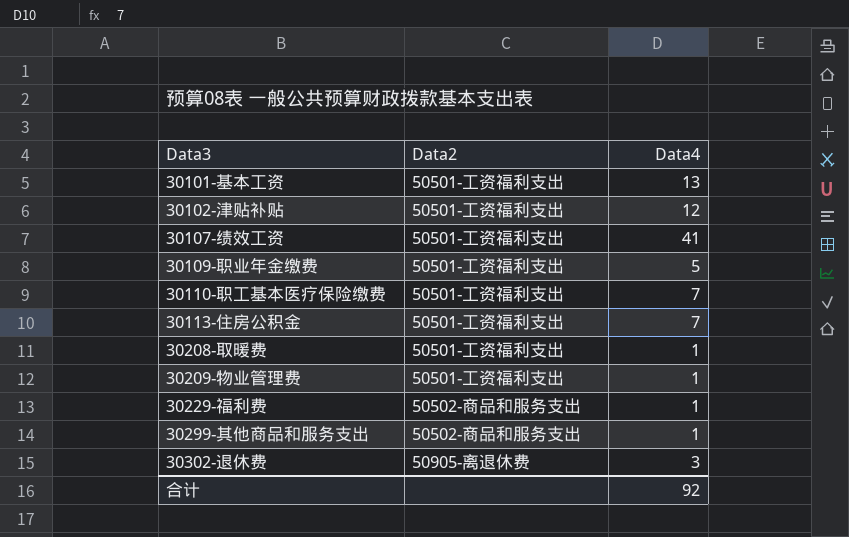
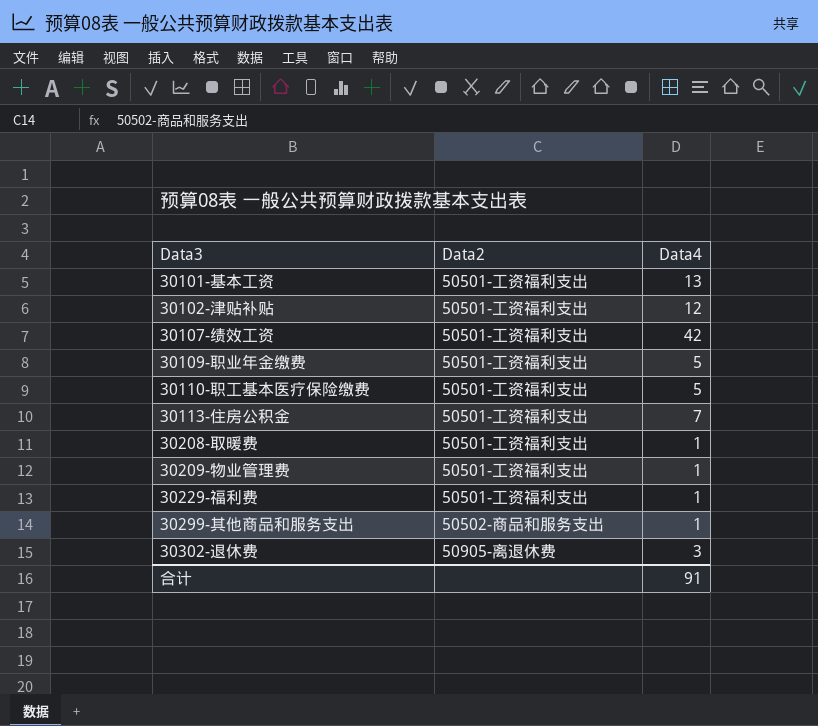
30107-绩效工资 | Data4: 41 -> 42
30110-职工基本医疗保险缴费 | Data4: 7 -> 5
30229-福利费 | Data2: 50502-商品和服务支出 -> 50501-工资福利支出
合计 | Data4: 92 -> 91

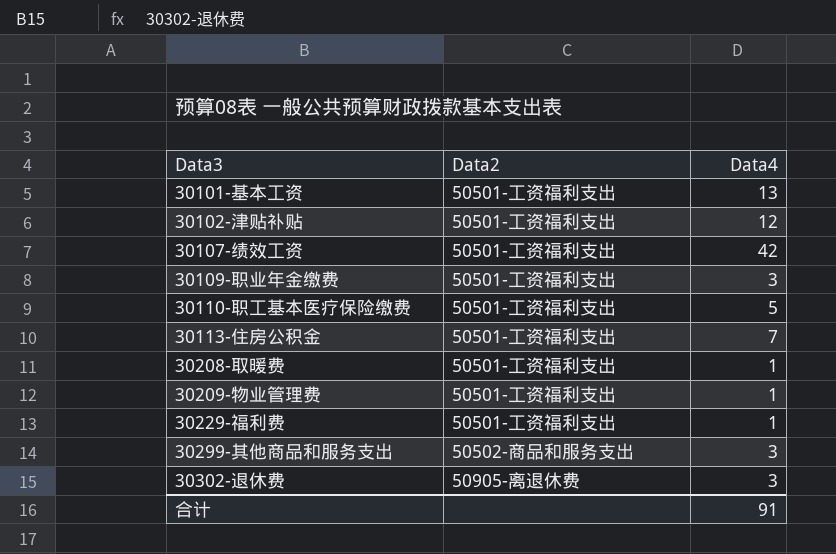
30109-职业年金缴费 | Data4: 5 -> 3
30299-其他商品和服务支出 | Data4: 1 -> 3

